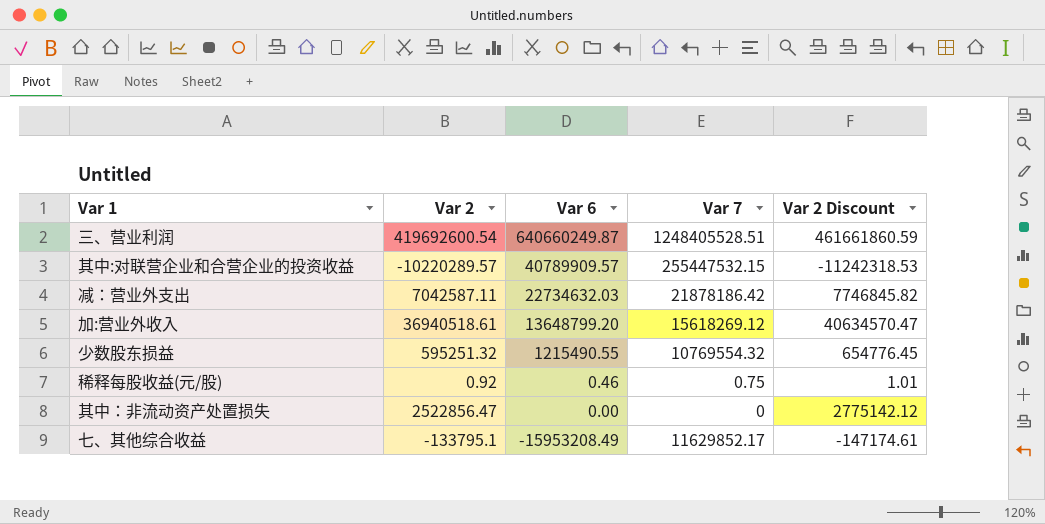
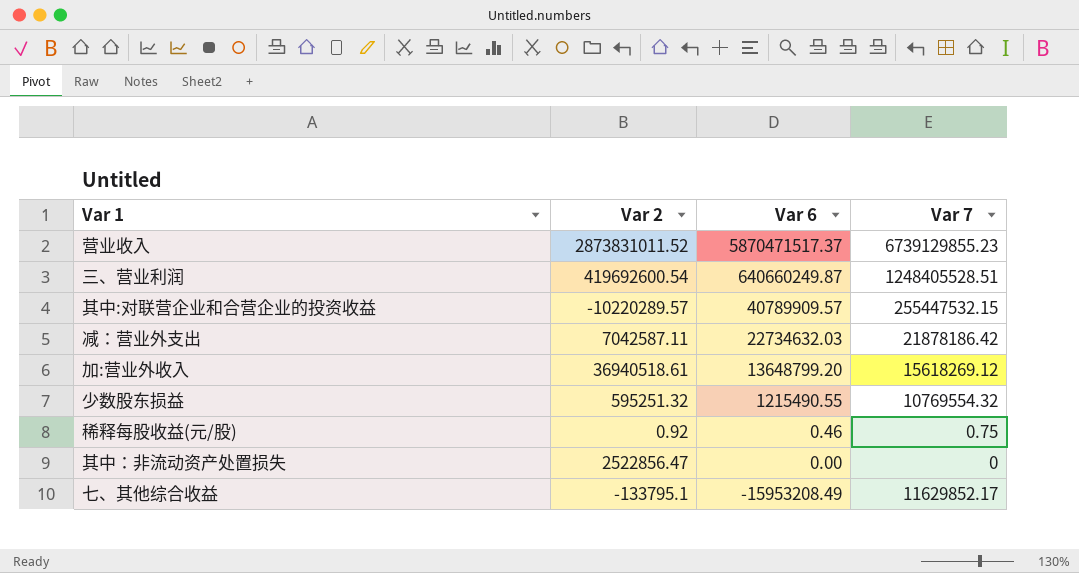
column Var 2 Discount | formula: [Var 2] * 1.1 -> none
row 营业收入: none -> 2873831011.52 | 5870471517.37 | 6739129855.23

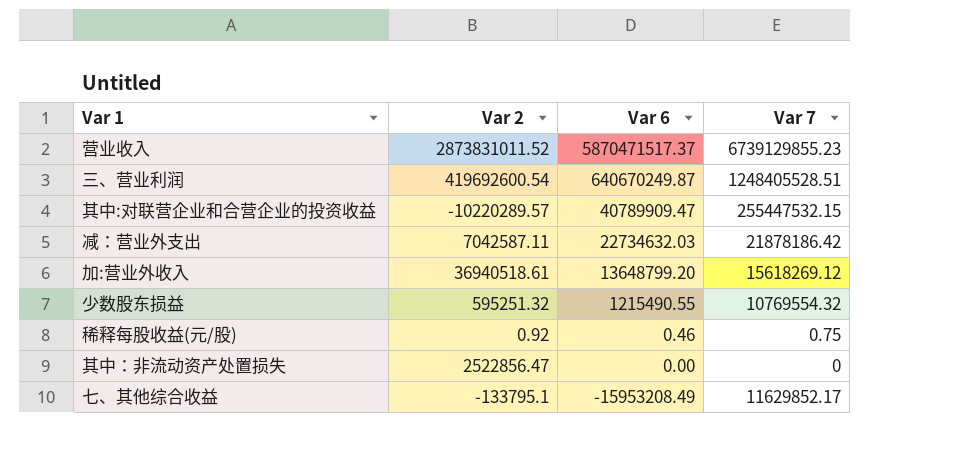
三、营业利润 | Var 6: 640660249.87 -> 640670249.87
其中:对联营企业和合营企业的投资收益 | Var 6: 40789909.57 -> 40789909.47

